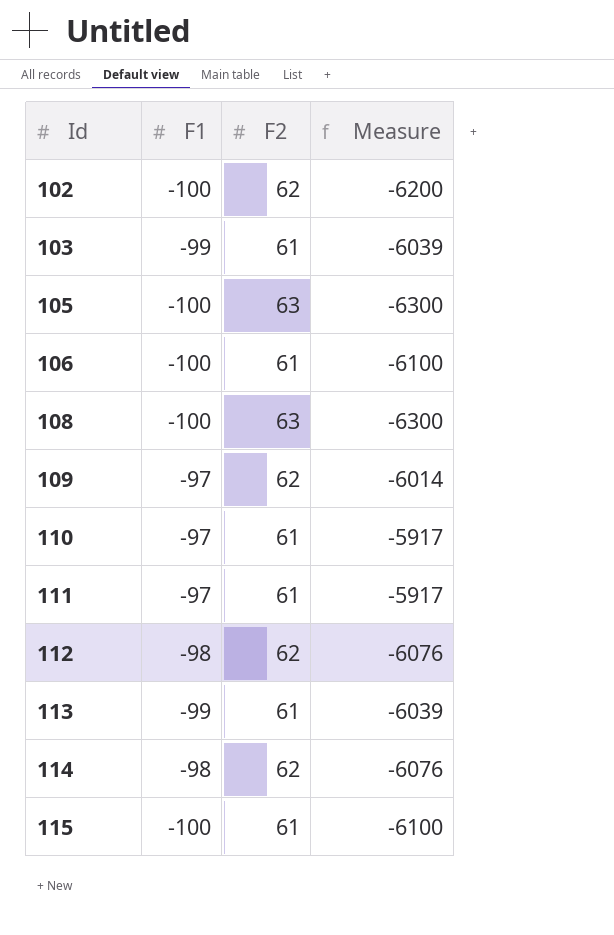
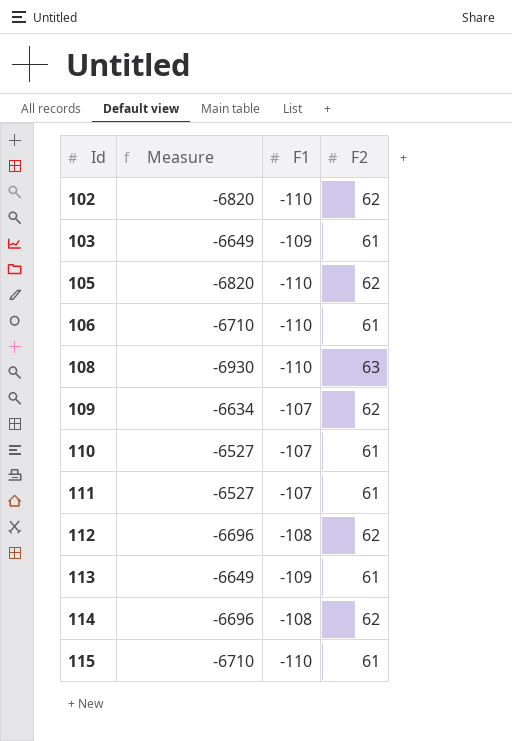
column Measure | position: 4 -> 2
102 | Measure: -6200 -> -6820
102 | F1: -100 -> -110
103 | Measure: -6039 -> -6649
103 | F1: -99 -> -109
105 | Measure: -6300 -> -6820
105 | F1: -100 -> -110
105 | F2: 63 -> 62
106 | Measure: -6100 -> -6710
106 | F1: -100 -> -110
108 | Measure: -6300 -> -6930
108 | F1: -100 -> -110
109 | Measure: -6014 -> -6634
109 | F1: -97 -> -107
110 | Measure: -5917 -> -6527
110 | F1: -97 -> -107
111 | Measure: -5917 -> -6527
111 | F1: -97 -> -107
112 | Measure: -6076 -> -6696
112 | F1: -98 -> -108
113 | Measure: -6039 -> -6649
113 | F1: -99 -> -109
114 | Measure: -6076 -> -6696
114 | F1: -98 -> -108
115 | Measure: -6100 -> -6710
115 | F1: -100 -> -110

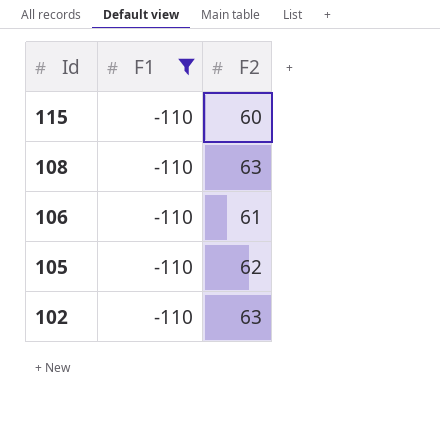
filter: none -> F1 = -110
row order: Id ascending -> Id descending
column Measure | formula: [F1] * [F2] -> none
115 | F2: 61 -> 60
102 | F2: 62 -> 63

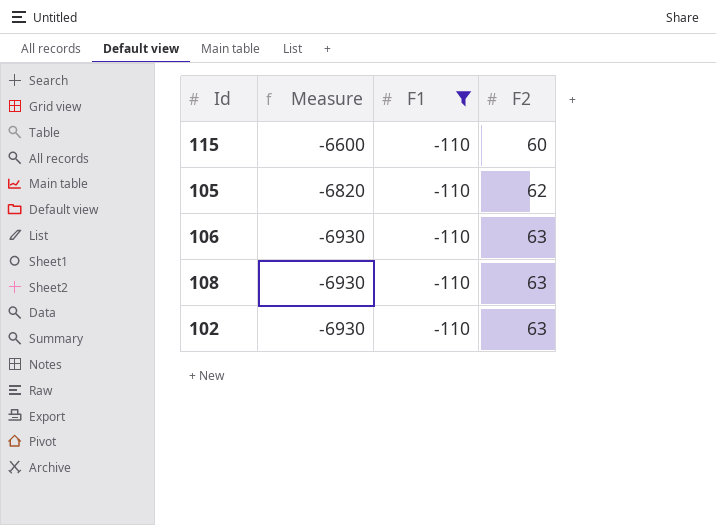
row order: Id descending -> Measure descending
column Measure | formula: none -> [F1] * [F2]
106 | F2: 61 -> 63

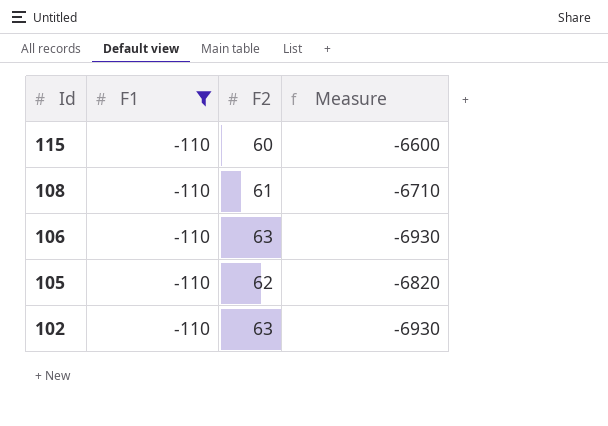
row order: Measure descending -> Id descending
column Measure | position: 2 -> 4
108 | F2: 63 -> 61
108 | Measure: -6930 -> -6710

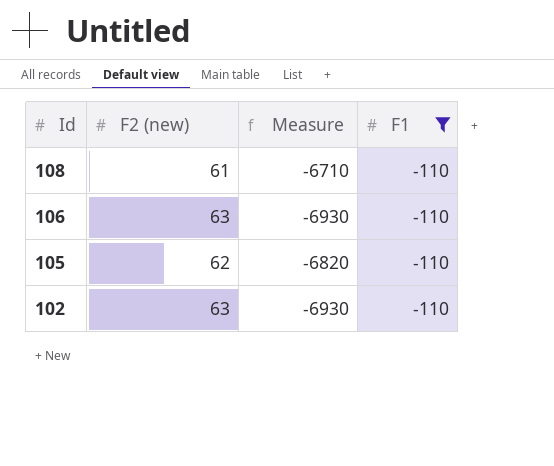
column name: F2 -> F2 (new)
column F1 | position: 2 -> 4
row 115: -110 | 60 | -6600 -> none

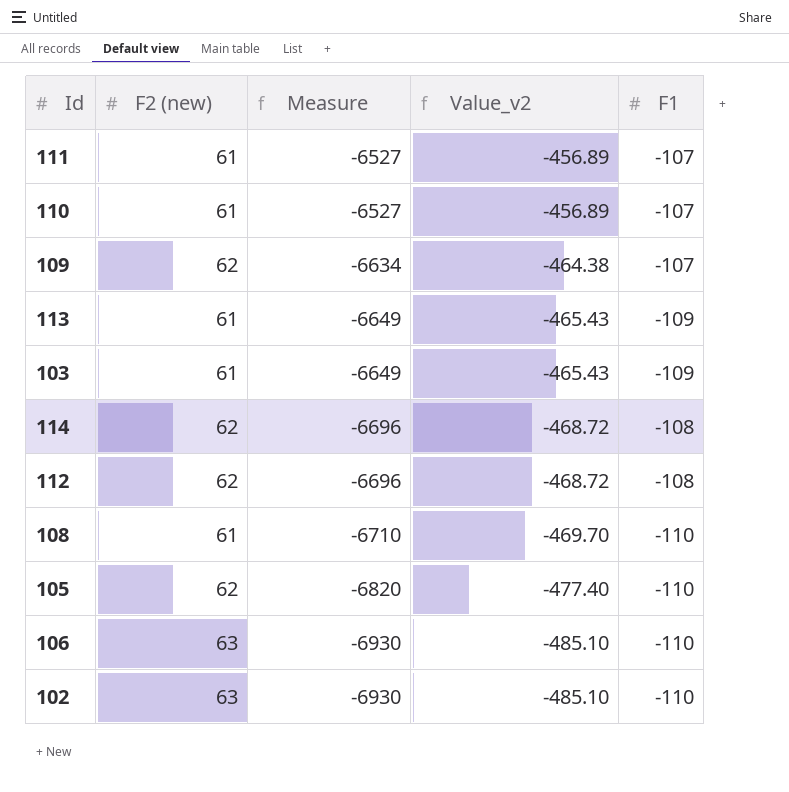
filter: F1 = -110 -> none
row order: Id descending -> Measure descending
column Value_v2 | formula: none -> [Measure] * 0.07

